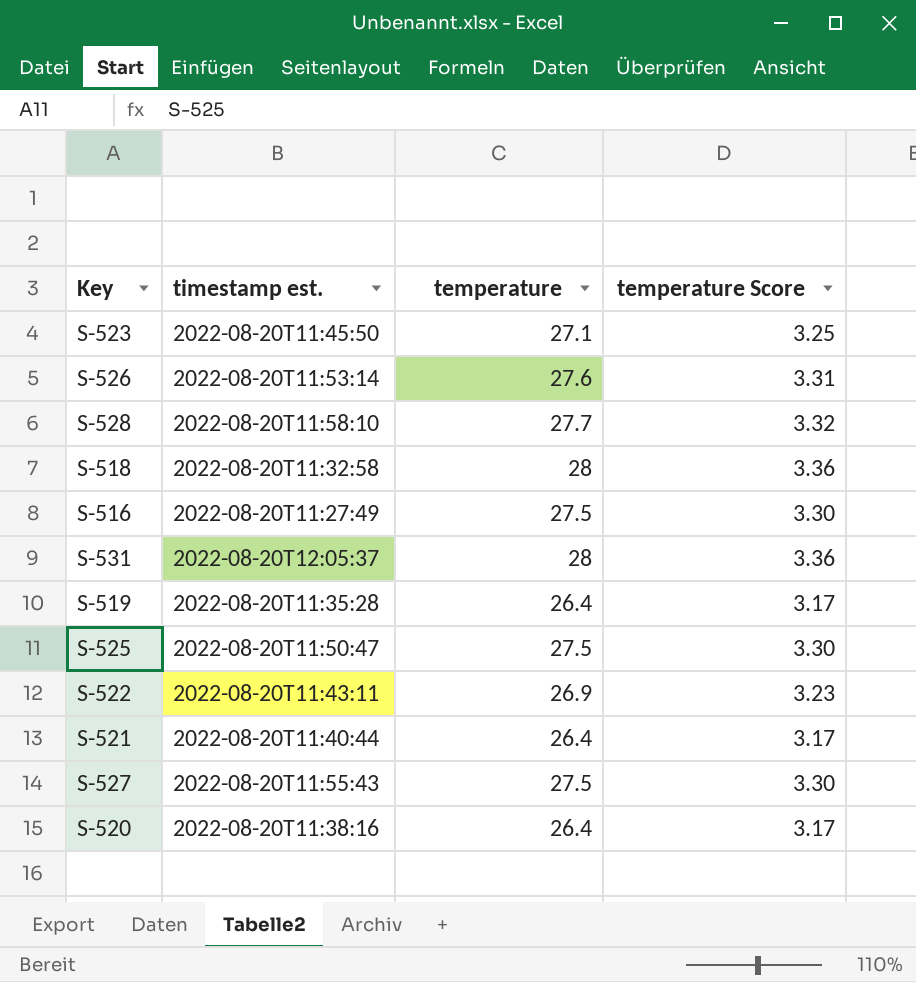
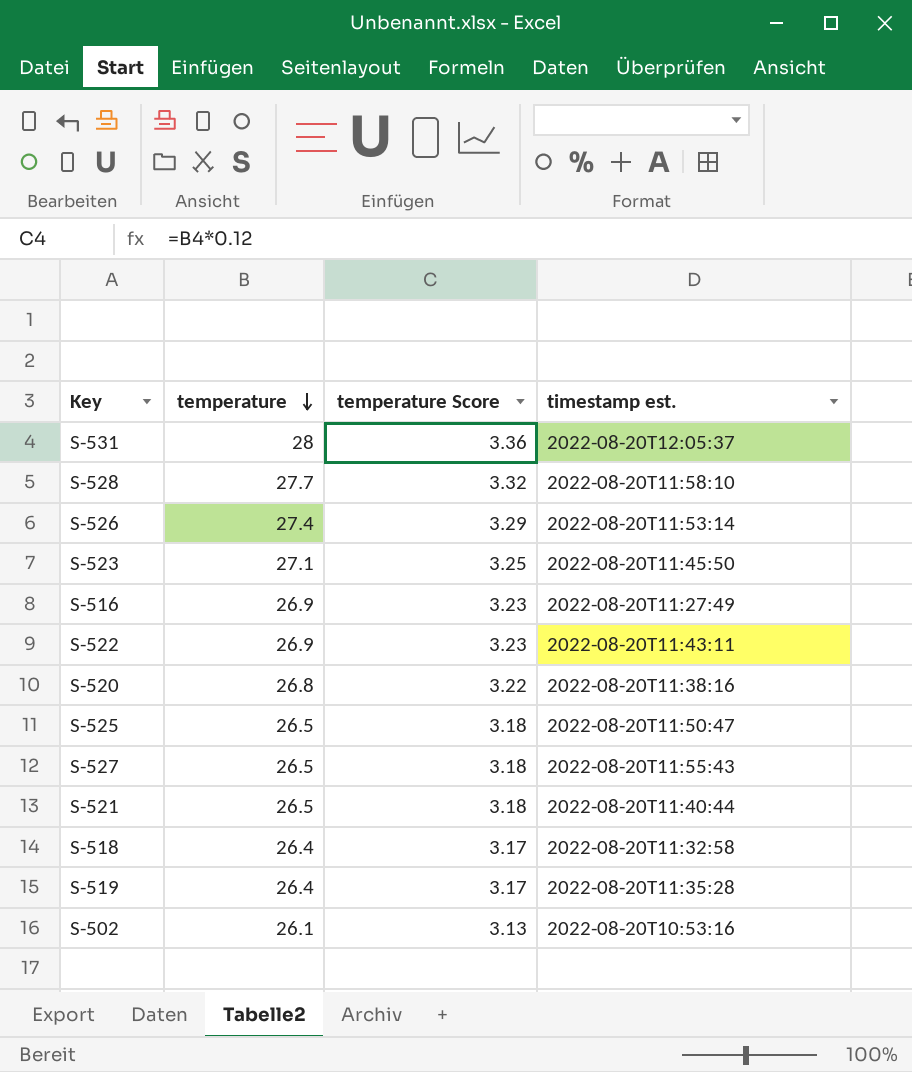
row order: none -> temperature descending
column timestamp est. | position: 2 -> 4
S-526 | temperature: 27.6 -> 27.4
S-526 | temperature Score: 3.31 -> 3.29
S-516 | temperature: 27.5 -> 26.9
S-516 | temperature Score: 3.30 -> 3.23
S-520 | temperature: 26.4 -> 26.8
S-520 | temperature Score: 3.17 -> 3.22
S-525 | temperature: 27.5 -> 26.5
S-525 | temperature Score: 3.30 -> 3.18
S-527 | temperature: 27.5 -> 26.5
S-527 | temperature Score: 3.30 -> 3.18
S-521 | temperature: 26.4 -> 26.5
S-521 | temperature Score: 3.17 -> 3.18
S-518 | temperature: 28 -> 26.4
S-518 | temperature Score: 3.36 -> 3.17
row S-502: none -> 26.1 | 3.13 | 2022-08-20T10:53:16

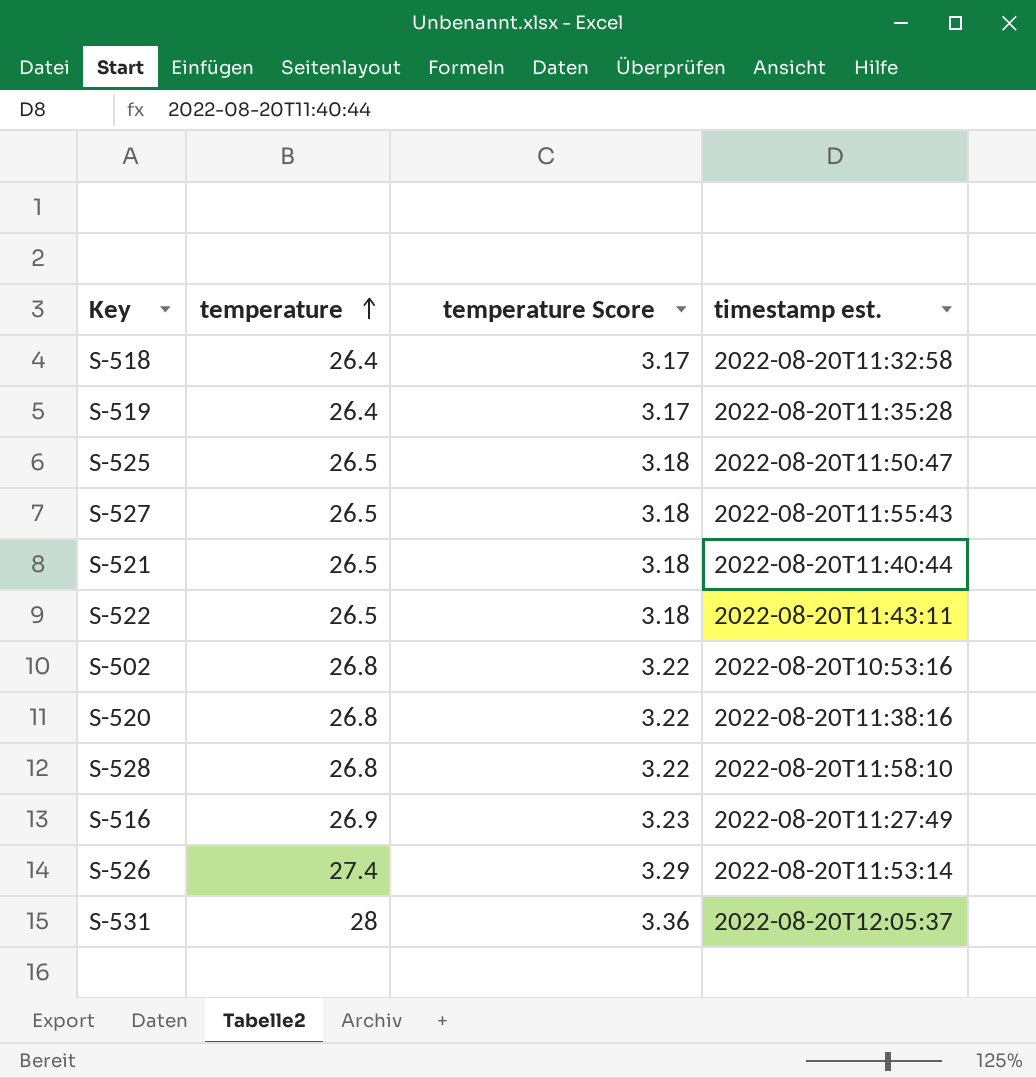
row order: temperature descending -> temperature ascending
row S-523: 27.1 | 3.25 | 2022-08-20T11:45:50 -> none
S-522 | temperature: 26.9 -> 26.5
S-522 | temperature Score: 3.23 -> 3.18
S-502 | temperature: 26.1 -> 26.8
S-502 | temperature Score: 3.13 -> 3.22
S-528 | temperature: 27.7 -> 26.8
S-528 | temperature Score: 3.32 -> 3.22

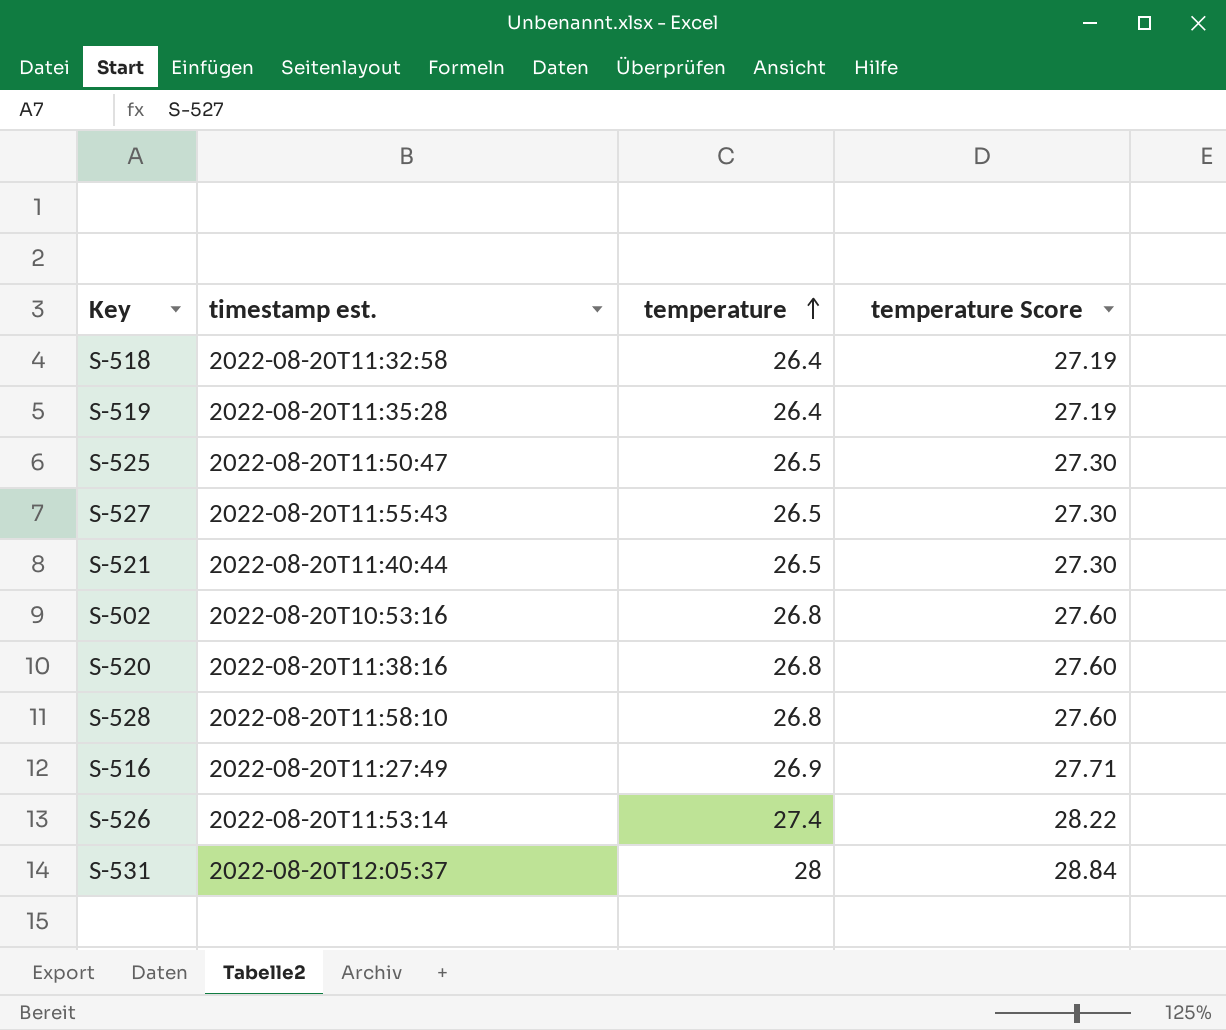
column timestamp est. | position: 4 -> 2
column temperature Score | formula: [temperature] * 0.12 -> [temperature] * 1.03
row S-522: 26.5 | 3.18 | 2022-08-20T11:43:11 -> none

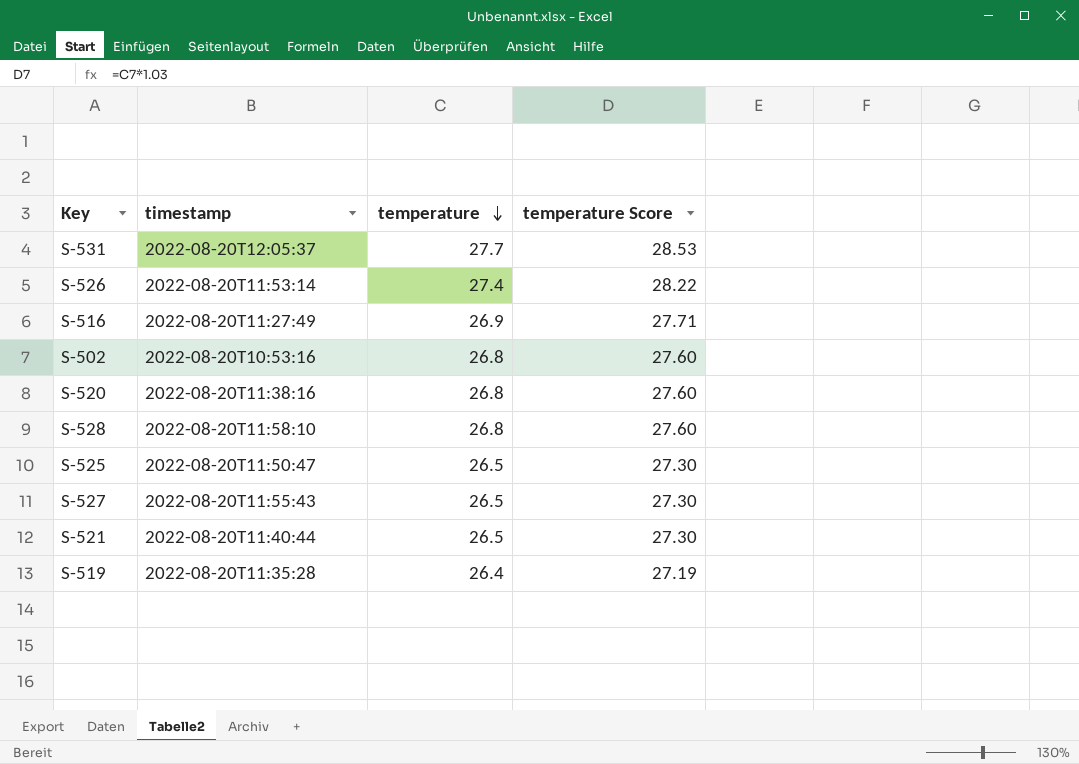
row order: temperature ascending -> temperature descending
column name: timestamp est. -> timestamp
row S-518: 2022-08-20T11:32:58 | 26.4 | 27.19 -> none
S-531 | temperature: 28 -> 27.7
S-531 | temperature Score: 28.84 -> 28.53

